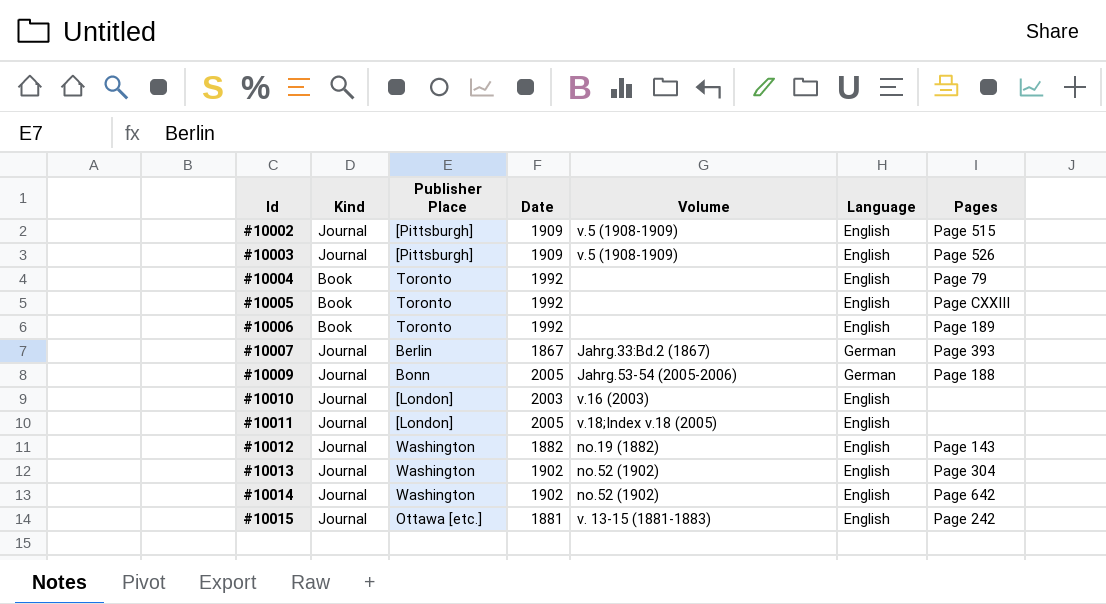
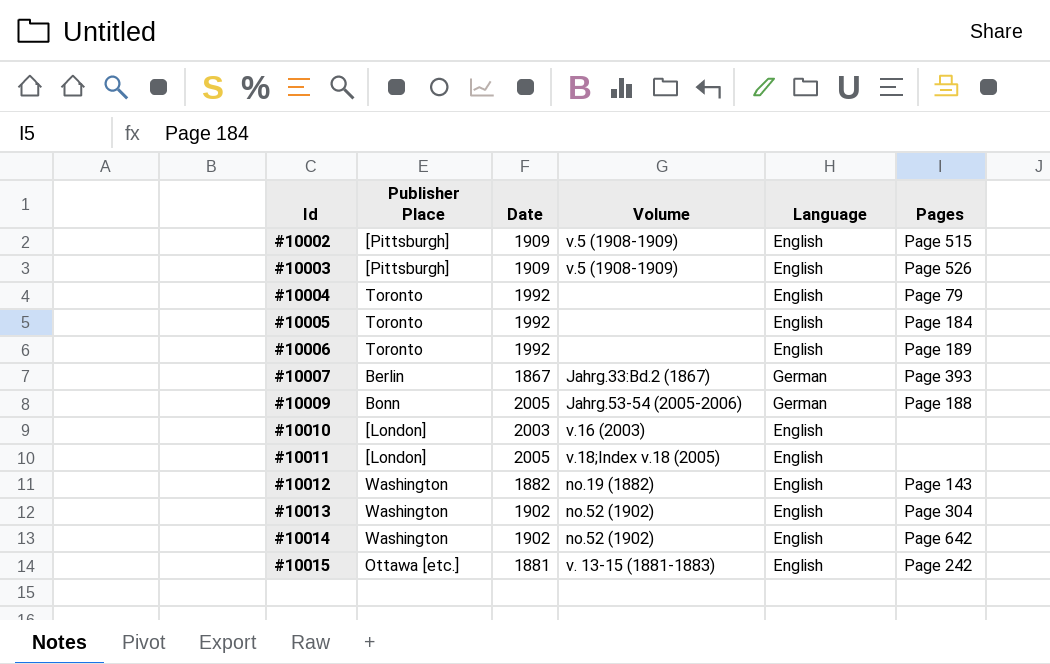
column Kind | position: 2 -> none
#10005 | Pages: Page CXXIII -> Page 184

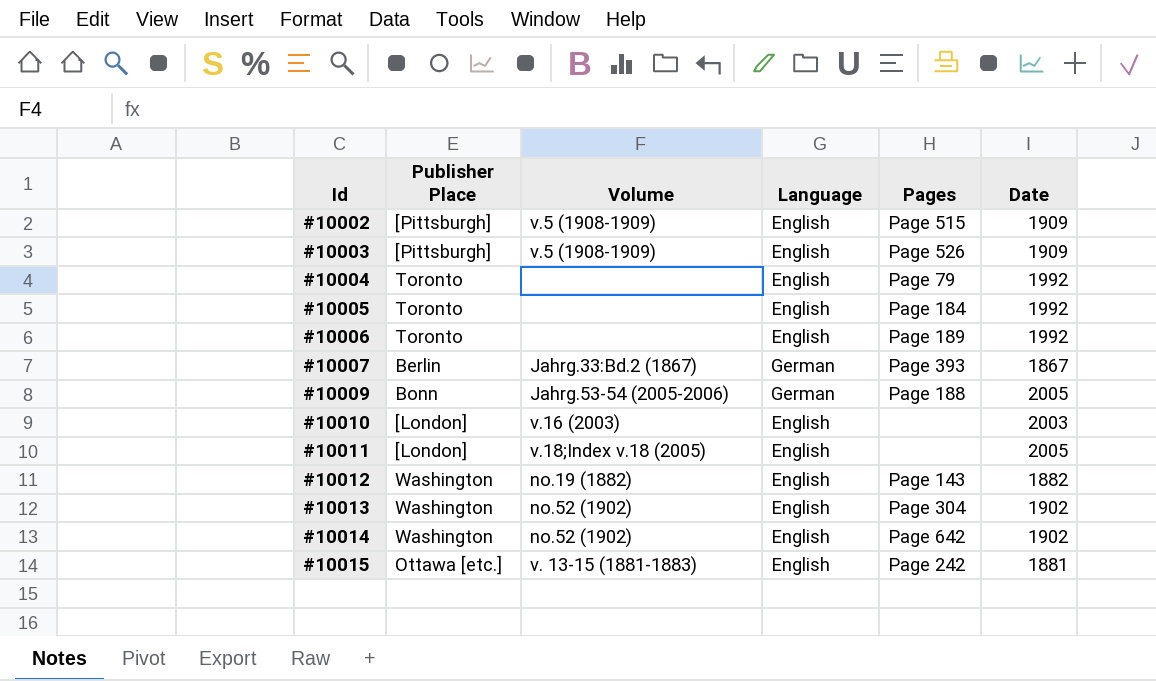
column Date | position: 3 -> 6

